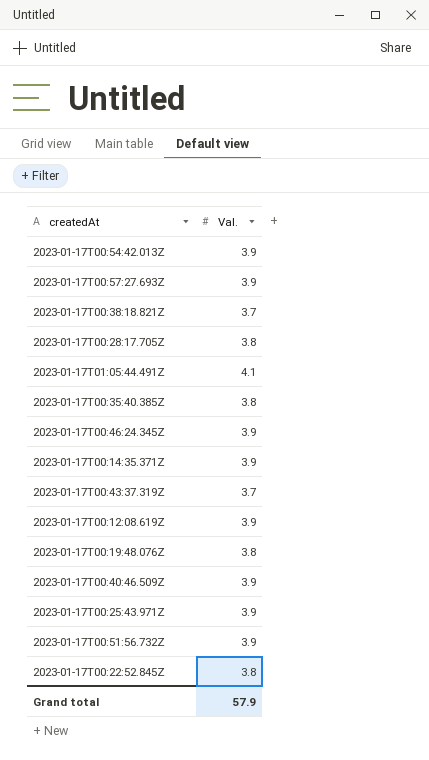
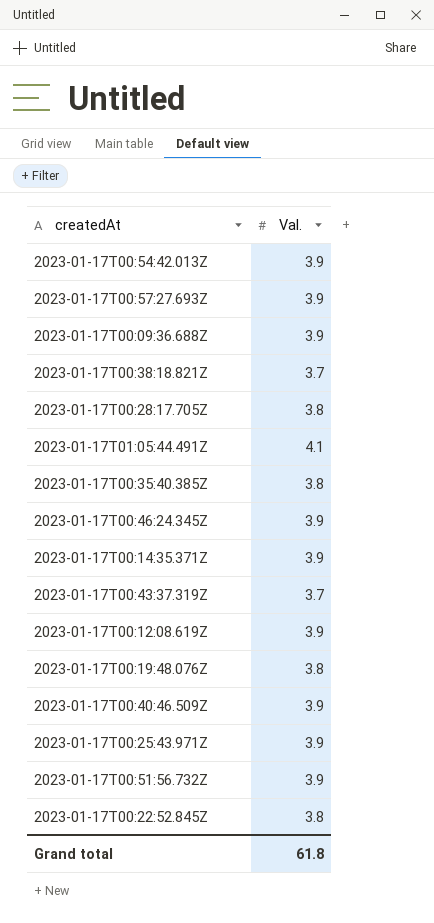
row 2023-01-17T00:09:36.688Z: none -> 3.9
Grand total | Val.: 57.9 -> 61.8

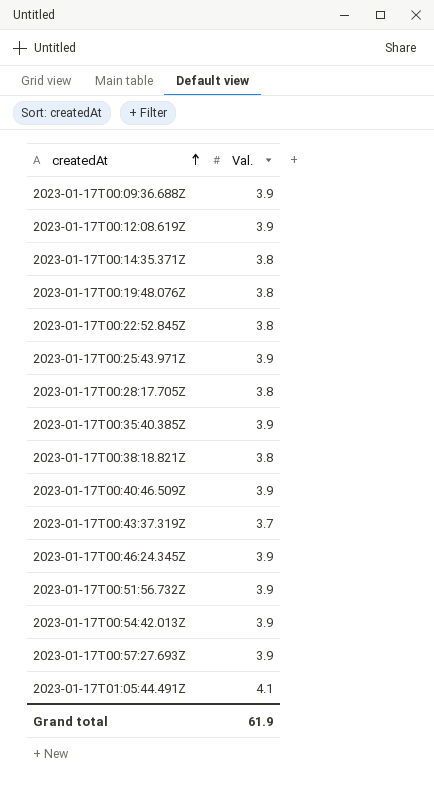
row order: none -> createdAt ascending
2023-01-17T00:14:35.371Z | Val.: 3.9 -> 3.8
2023-01-17T00:35:40.385Z | Val.: 3.8 -> 3.9
2023-01-17T00:38:18.821Z | Val.: 3.7 -> 3.8
Grand total | Val.: 61.8 -> 61.9

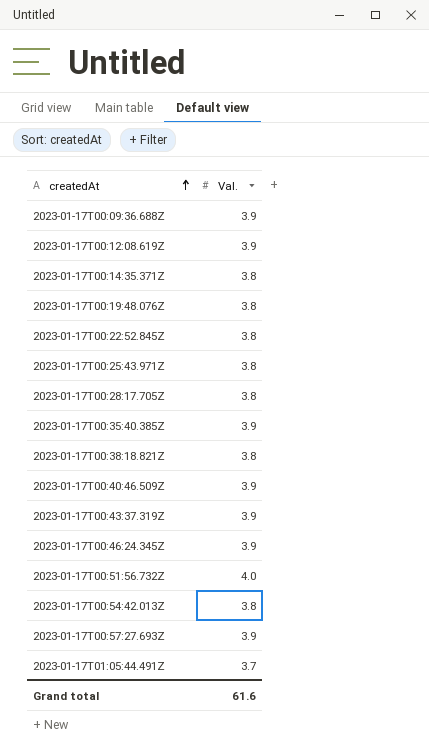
2023-01-17T00:25:43.971Z | Val.: 3.9 -> 3.8
2023-01-17T00:43:37.319Z | Val.: 3.7 -> 3.9
2023-01-17T00:51:56.732Z | Val.: 3.9 -> 4.0
2023-01-17T00:54:42.013Z | Val.: 3.9 -> 3.8
2023-01-17T01:05:44.491Z | Val.: 4.1 -> 3.7
Grand total | Val.: 61.9 -> 61.6

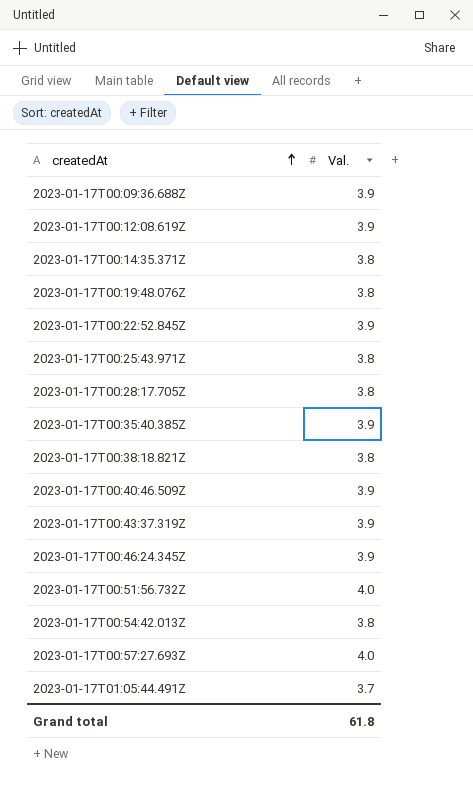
2023-01-17T00:22:52.845Z | Val.: 3.8 -> 3.9
2023-01-17T00:57:27.693Z | Val.: 3.9 -> 4.0
Grand total | Val.: 61.6 -> 61.8

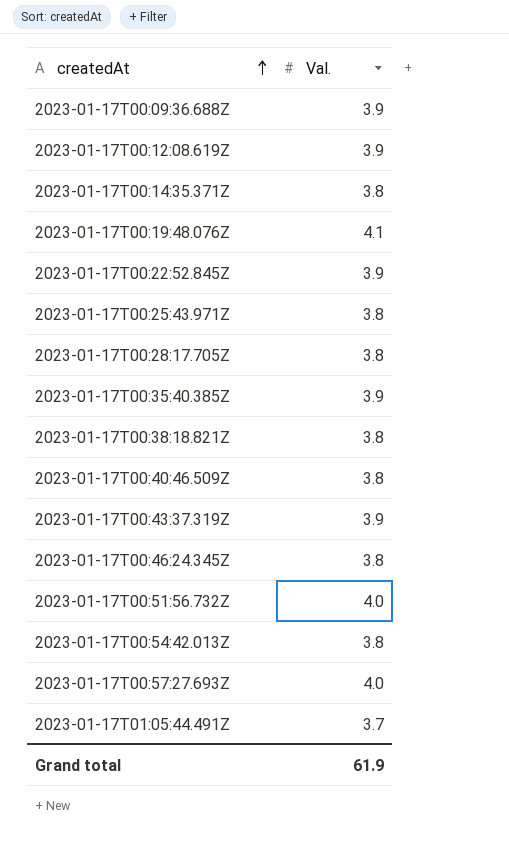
2023-01-17T00:19:48.076Z | Val.: 3.8 -> 4.1
2023-01-17T00:40:46.509Z | Val.: 3.9 -> 3.8
2023-01-17T00:46:24.345Z | Val.: 3.9 -> 3.8
Grand total | Val.: 61.8 -> 61.9

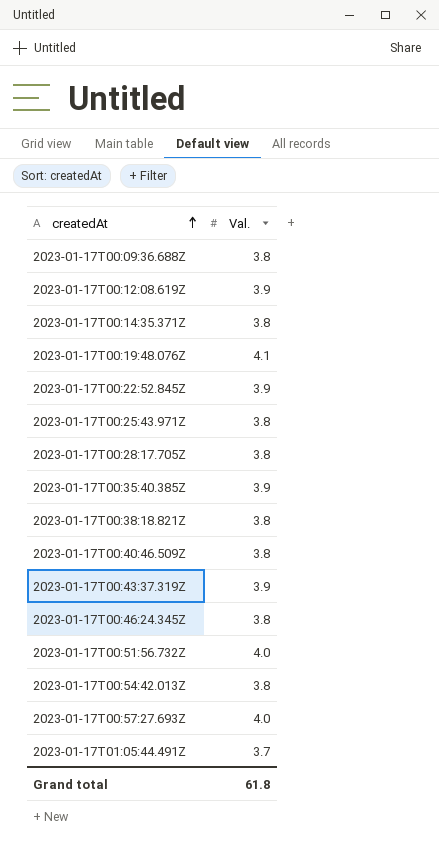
2023-01-17T00:09:36.688Z | Val.: 3.9 -> 3.8
Grand total | Val.: 61.9 -> 61.8

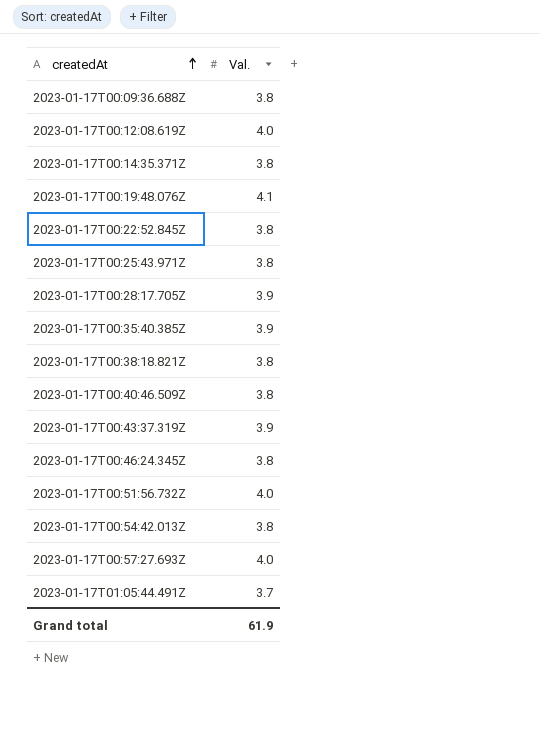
2023-01-17T00:12:08.619Z | Val.: 3.9 -> 4.0
2023-01-17T00:22:52.845Z | Val.: 3.9 -> 3.8
2023-01-17T00:28:17.705Z | Val.: 3.8 -> 3.9
Grand total | Val.: 61.8 -> 61.9

